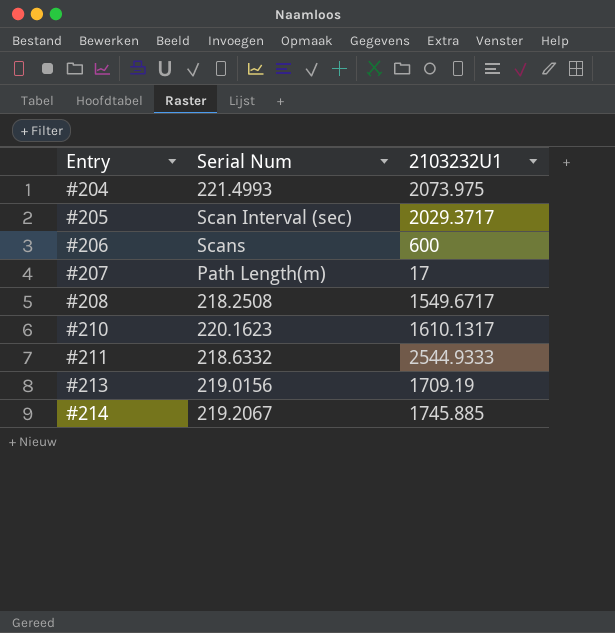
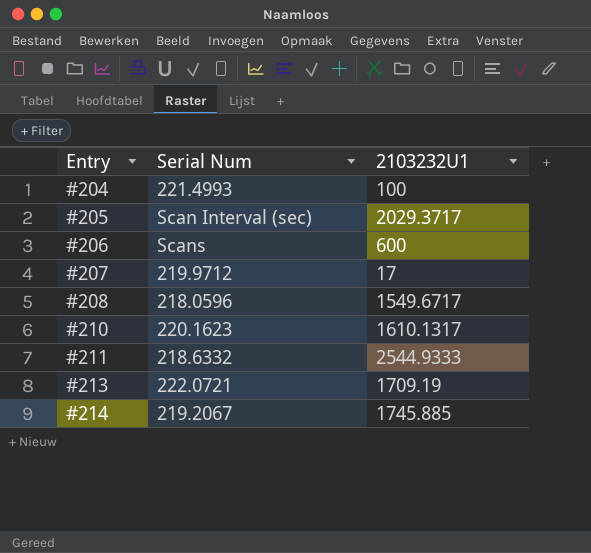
#204 | 2103232U1: 2073.975 -> 100
#207 | Serial Num: Path Length(m) -> 219.9712
#208 | Serial Num: 218.2508 -> 218.0596
#213 | Serial Num: 219.0156 -> 222.0721

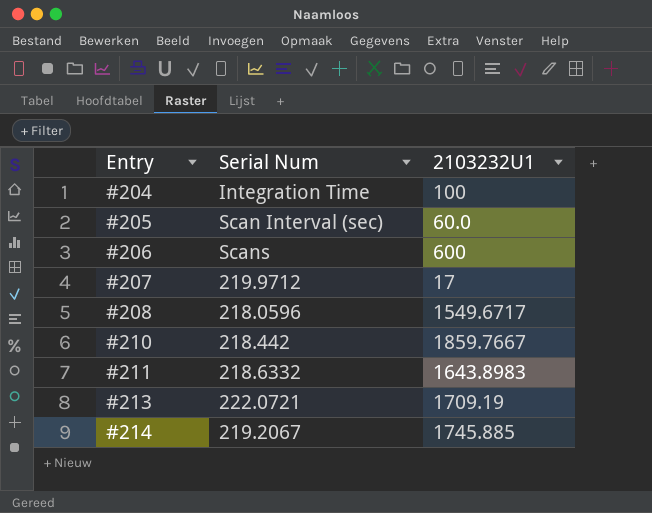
#204 | Serial Num: 221.4993 -> Integration Time
#205 | 2103232U1: 2029.3717 -> 60.0
#210 | Serial Num: 220.1623 -> 218.442
#210 | 2103232U1: 1610.1317 -> 1859.7667
#211 | 2103232U1: 2544.9333 -> 1643.8983

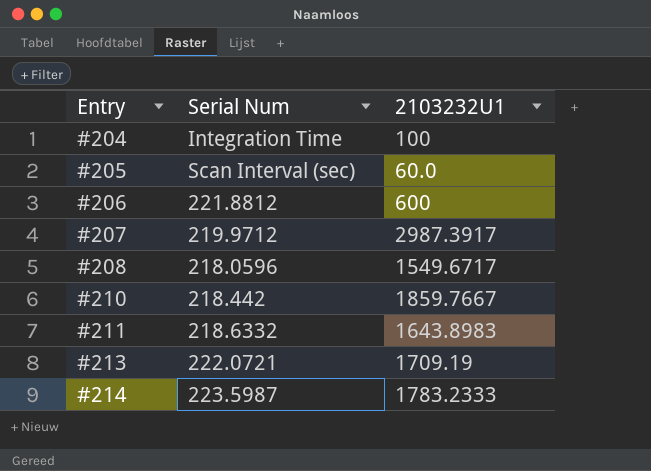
#206 | Serial Num: Scans -> 221.8812
#207 | 2103232U1: 17 -> 2987.3917
#214 | Serial Num: 219.2067 -> 223.5987
#214 | 2103232U1: 1745.885 -> 1783.2333

